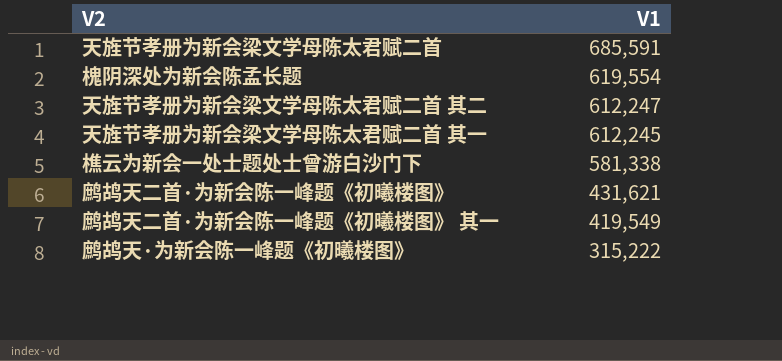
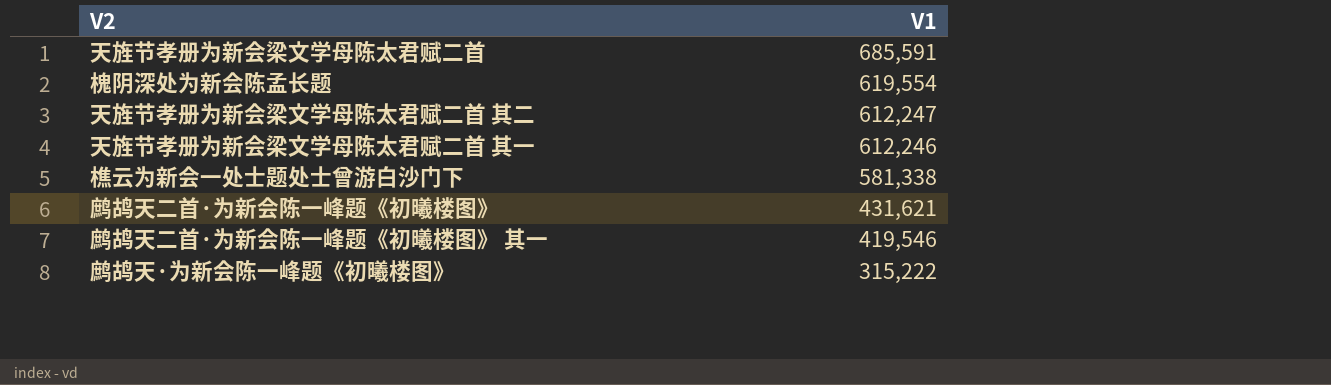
天旌节孝册为新会梁文学母陈太君赋二首 其一 | V1: 612,245 -> 612,246
鹧鸪天二首·为新会陈一峰题《初曦楼图》 其一 | V1: 419,549 -> 419,546

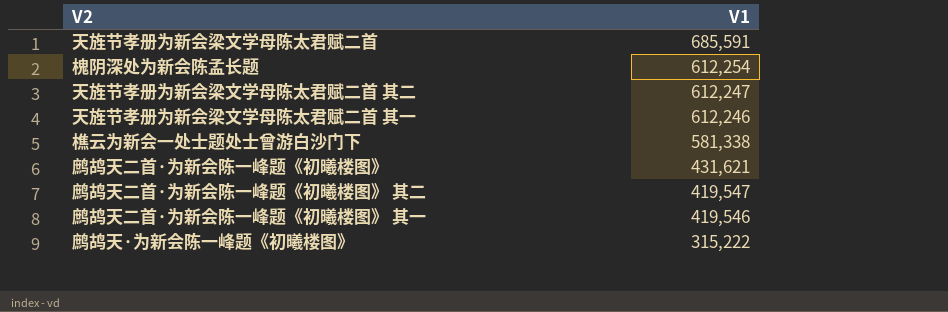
槐阴深处为新会陈孟长题 | V1: 619,554 -> 612,254
row 鹧鸪天二首·为新会陈一峰题《初曦楼图》 其二: none -> 419,547

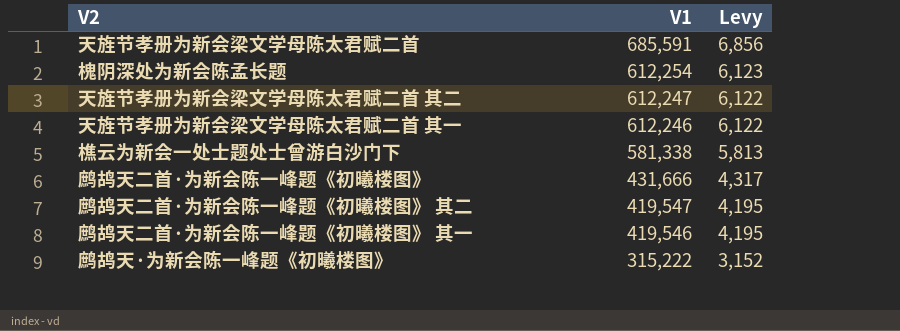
column Levy | formula: none -> [V1] * 0.01
鹧鸪天二首·为新会陈一峰题《初曦楼图》 | V1: 431,621 -> 431,666

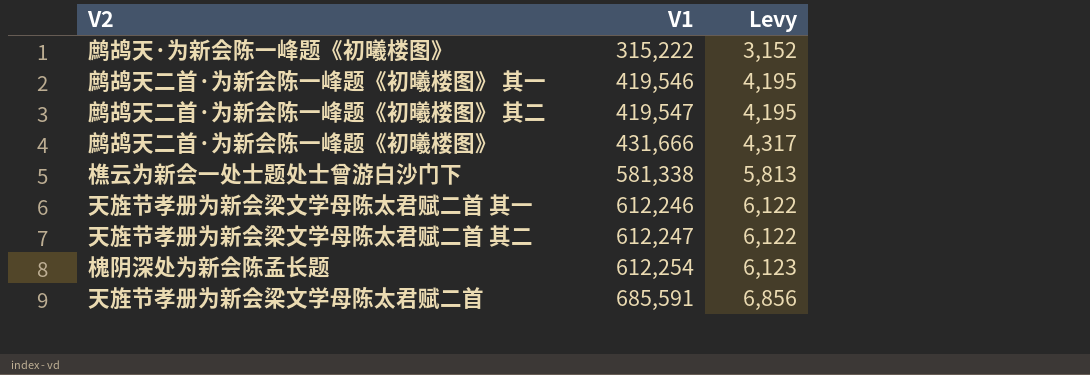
row order: V1 descending -> V1 ascending

